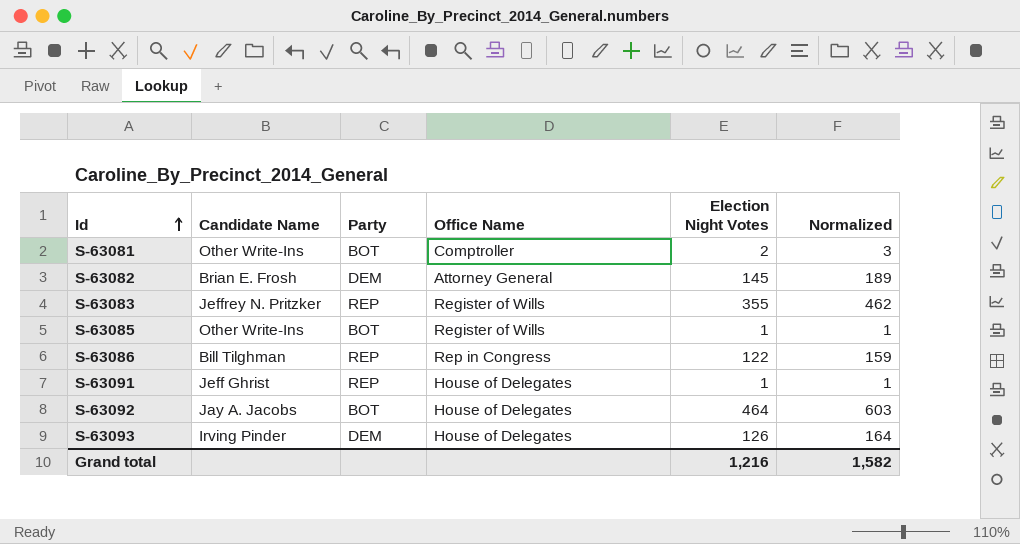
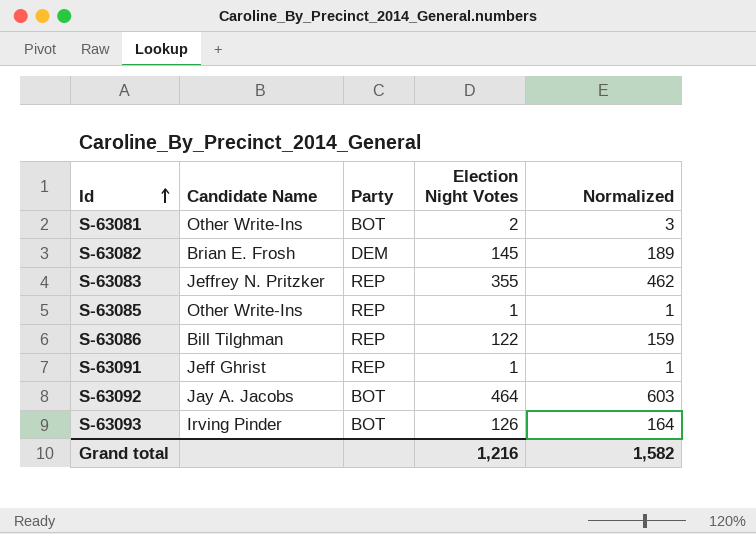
column Office Name | position: 4 -> none
S-63085 | Party: BOT -> REP
S-63093 | Party: DEM -> BOT

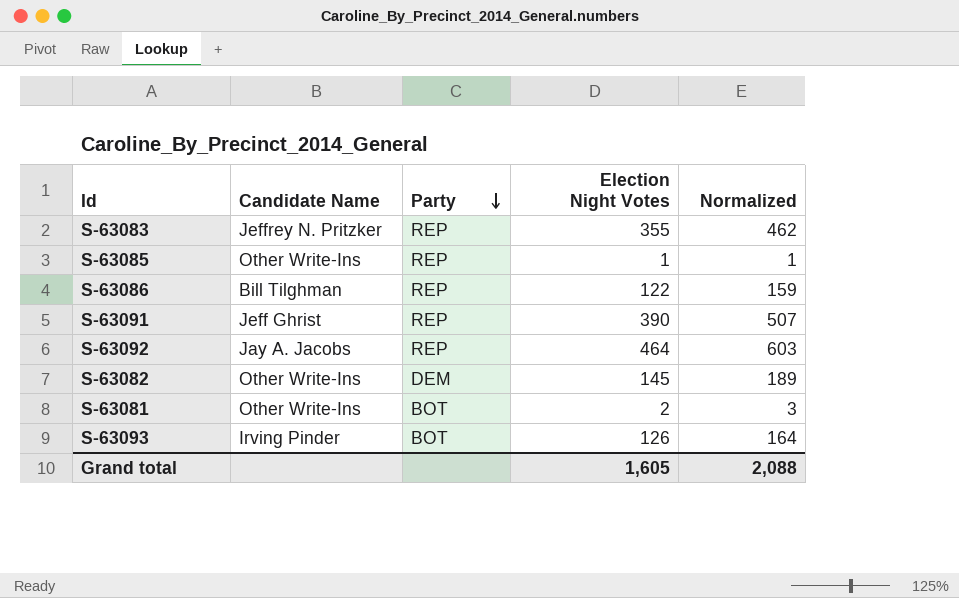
row order: Id ascending -> Party descending
S-63091 | Election Night Votes: 1 -> 390
S-63091 | Normalized: 1 -> 507
S-63092 | Party: BOT -> REP
S-63082 | Candidate Name: Brian E. Frosh -> Other Write-Ins
Grand total | Election Night Votes: 1,216 -> 1,605
Grand total | Normalized: 1,582 -> 2,088

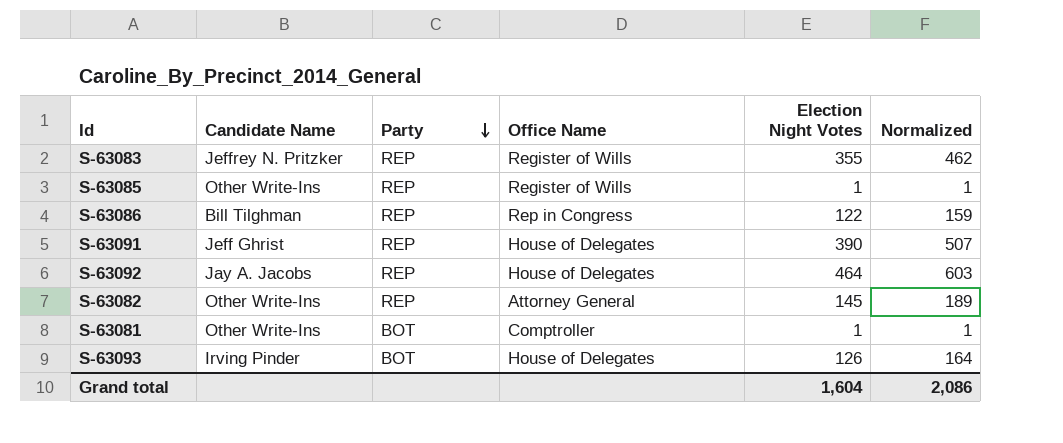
column Office Name | position: none -> 4
S-63082 | Party: DEM -> REP
S-63081 | Election Night Votes: 2 -> 1
S-63081 | Normalized: 3 -> 1
Grand total | Election Night Votes: 1,605 -> 1,604
Grand total | Normalized: 2,088 -> 2,086

